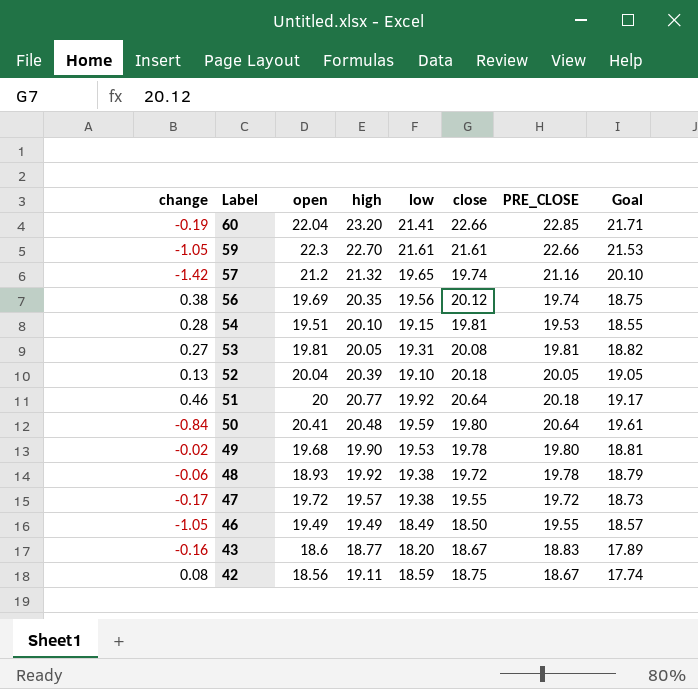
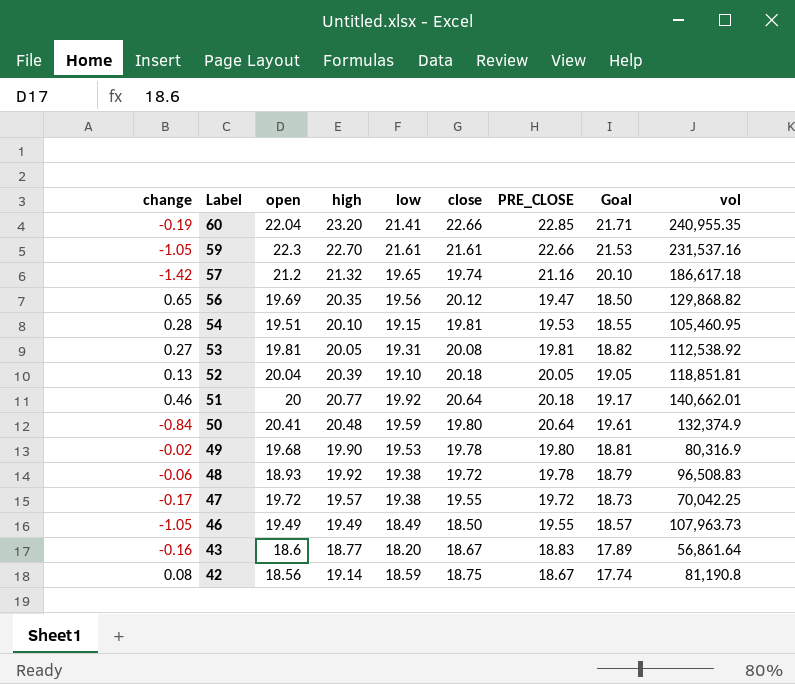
column vol | position: none -> 9
56 | change: 0.38 -> 0.65
56 | PRE_CLOSE: 19.74 -> 19.47
56 | Goal: 18.75 -> 18.50
42 | high: 19.11 -> 19.14

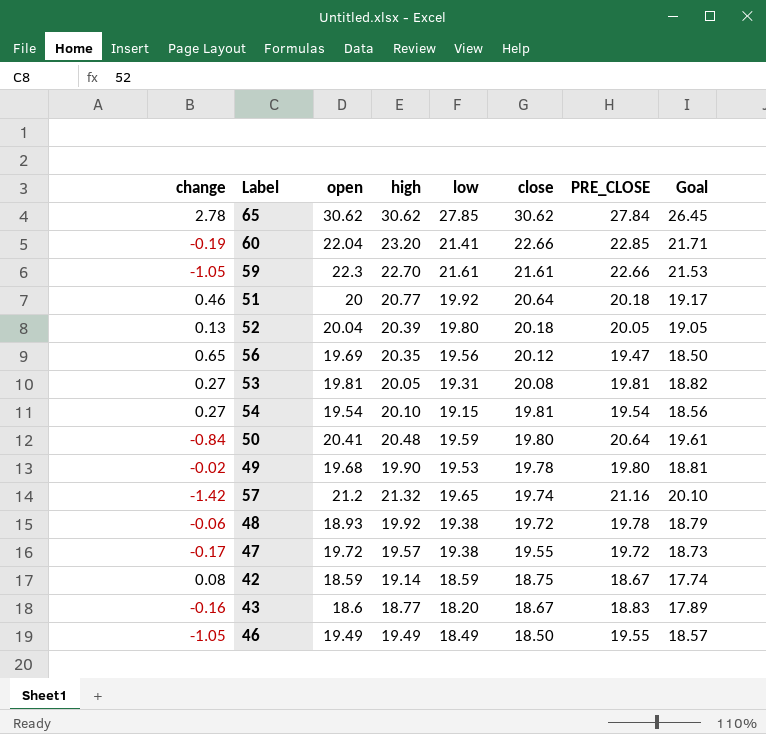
row order: Label descending -> close descending
column vol | position: 9 -> none
row 65: none -> 2.78 | 30.62 | 30.62 | 27.85 | 30.62 | 27.84 | 26.45
52 | low: 19.10 -> 19.80
54 | change: 0.28 -> 0.27
54 | open: 19.51 -> 19.54
54 | PRE_CLOSE: 19.53 -> 19.54
54 | Goal: 18.55 -> 18.56
42 | open: 18.56 -> 18.59

